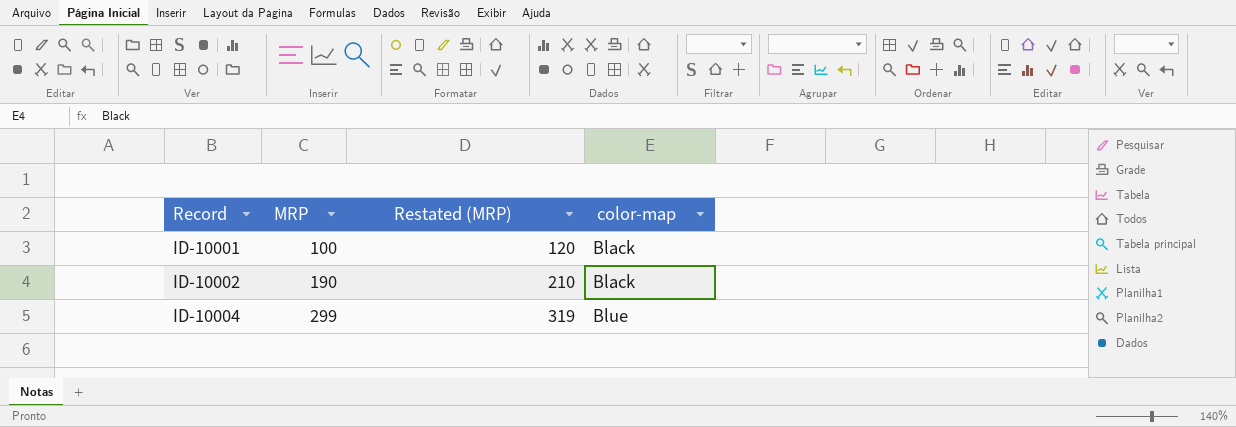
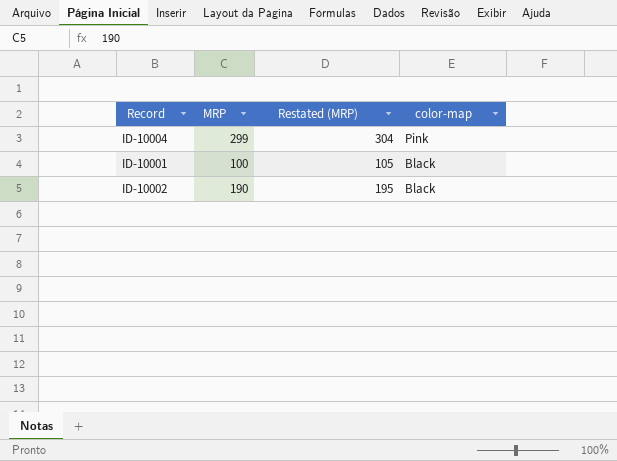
row order: Record ascending -> color-map descending
column Restated (MRP) | formula: [MRP] + 20 -> [MRP] + 5
ID-10004 | color-map: Blue -> Pink

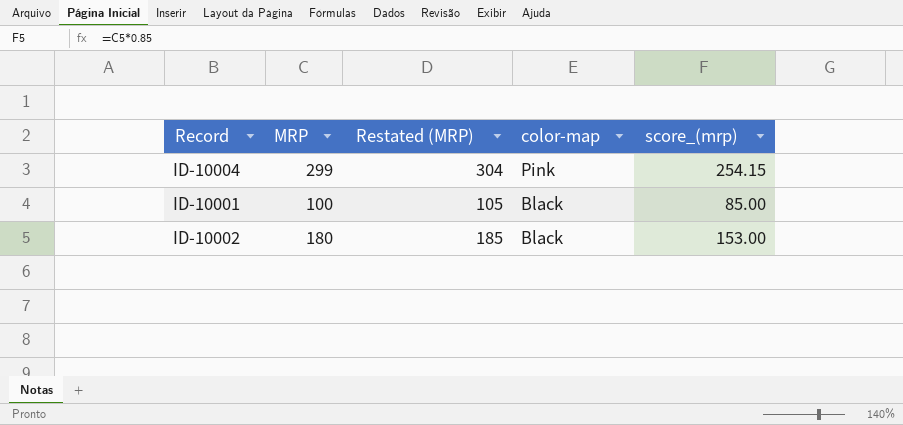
column score_(mrp) | formula: none -> [MRP] * 0.85
ID-10002 | MRP: 190 -> 180
ID-10002 | Restated (MRP): 195 -> 185

